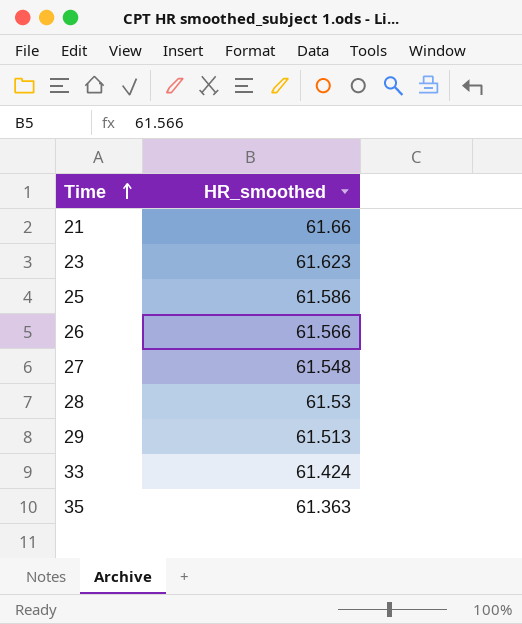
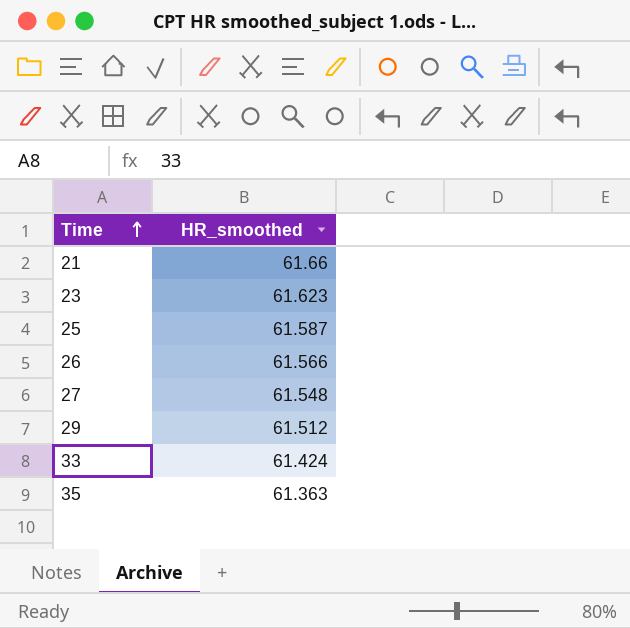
row 28: 61.53 -> none
25 | HR_smoothed: 61.586 -> 61.587
29 | HR_smoothed: 61.513 -> 61.512

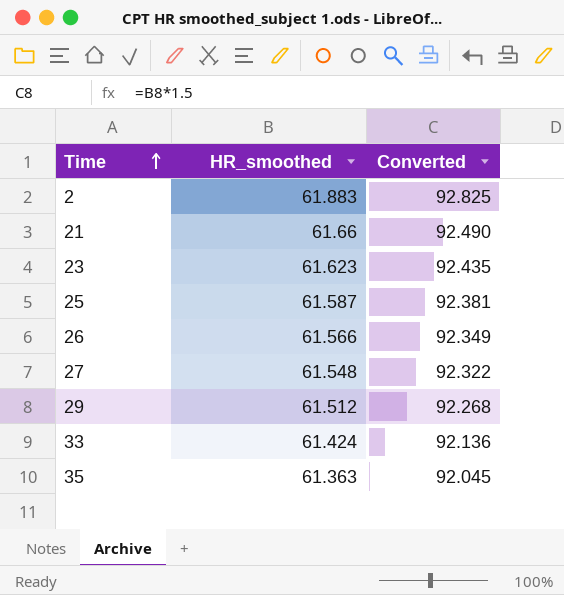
column Converted | formula: none -> [HR_smoothed] * 1.5
row 2: none -> 61.883 | 92.825

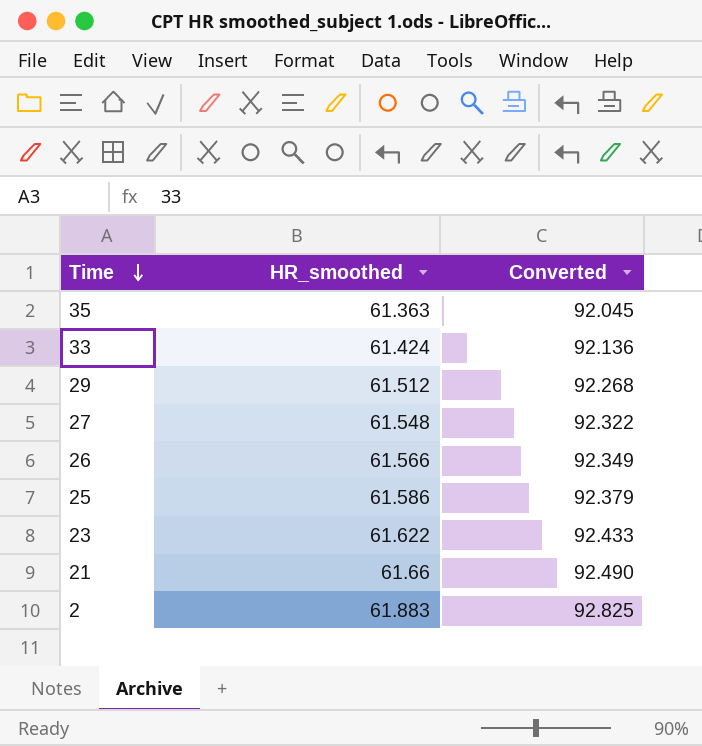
row order: Time ascending -> Time descending
25 | HR_smoothed: 61.587 -> 61.586
25 | Converted: 92.381 -> 92.379
23 | HR_smoothed: 61.623 -> 61.622
23 | Converted: 92.435 -> 92.433

